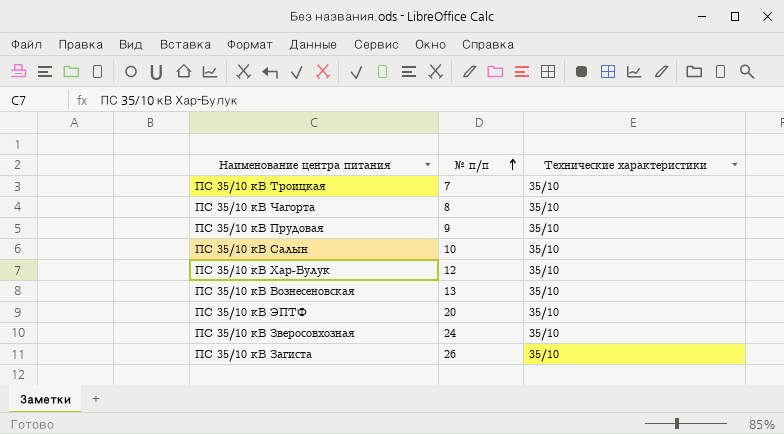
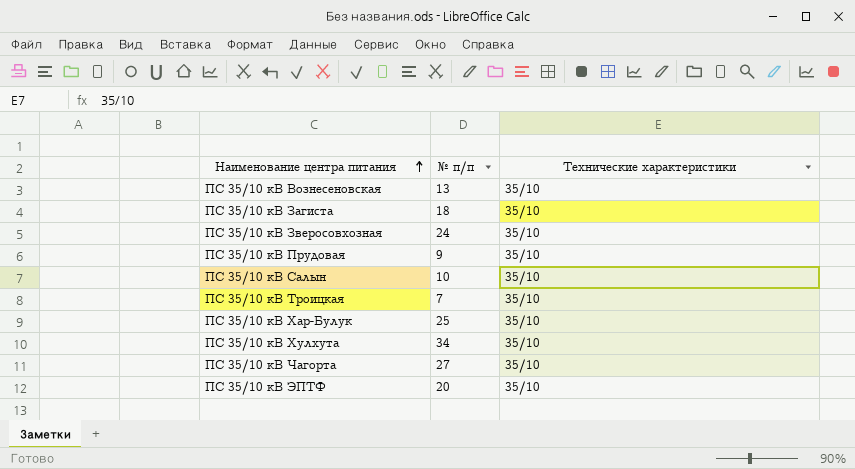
row order: № п/п ascending -> Наименование центра питания ascending
ПС 35/10 кВ Загиста | № п/п: 26 -> 18
ПС 35/10 кВ Хар-Булук | № п/п: 12 -> 25
row ПС 35/10 кВ Хулхута: none -> 34 | 35/10
ПС 35/10 кВ Чагорта | № п/п: 8 -> 27

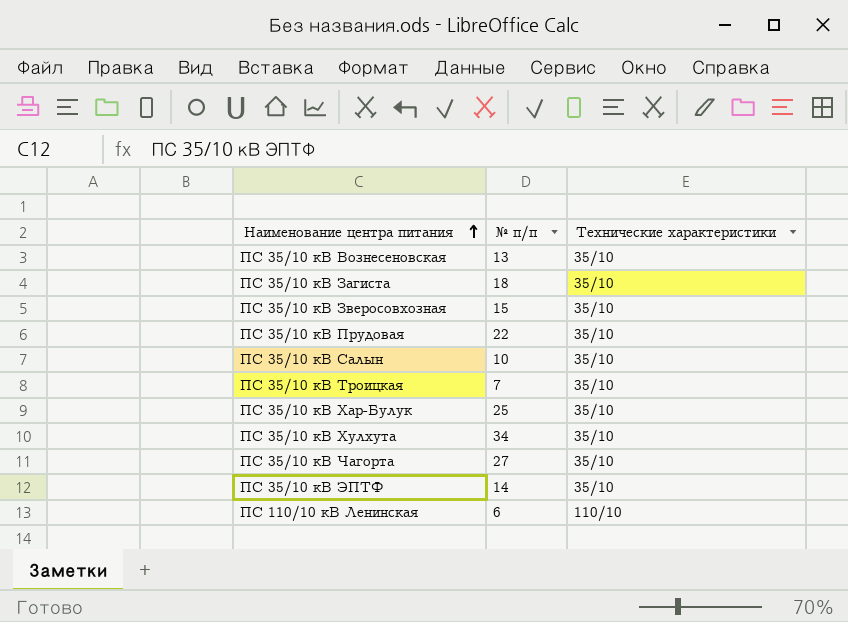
ПС 35/10 кВ Зверосовхозная | № п/п: 24 -> 15
ПС 35/10 кВ Прудовая | № п/п: 9 -> 22
ПС 35/10 кВ ЭПТФ | № п/п: 20 -> 14
row ПС 110/10 кВ Ленинская: none -> 6 | 110/10

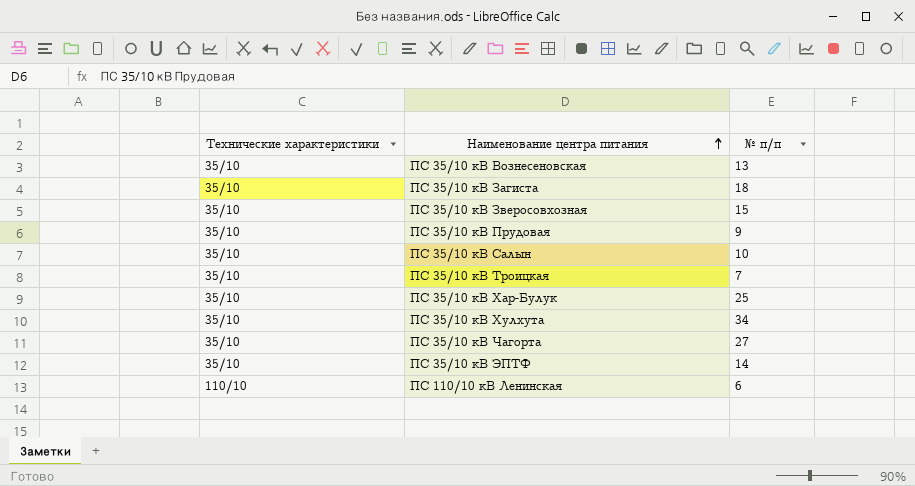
column Технические характеристики | position: 3 -> 1
ПС 35/10 кВ Прудовая | № п/п: 22 -> 9

